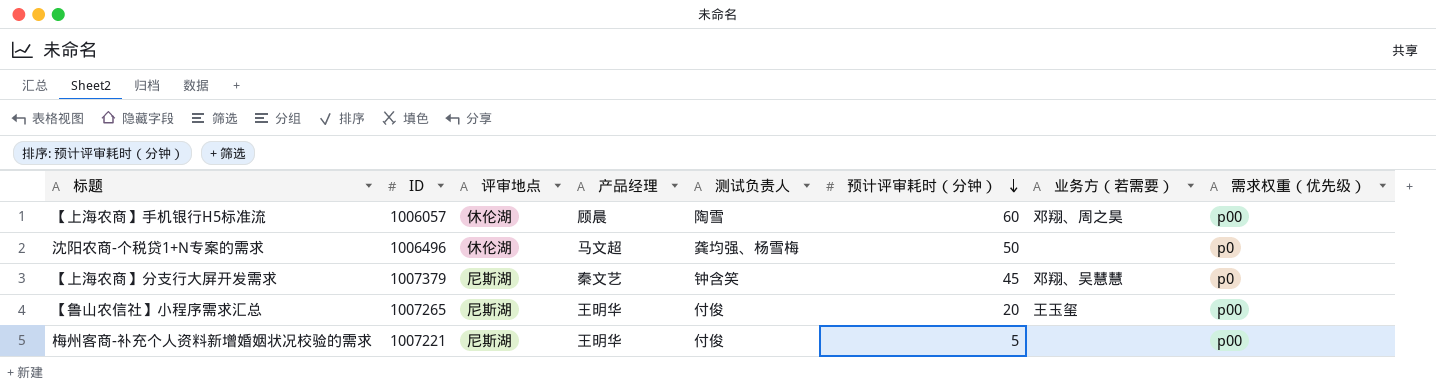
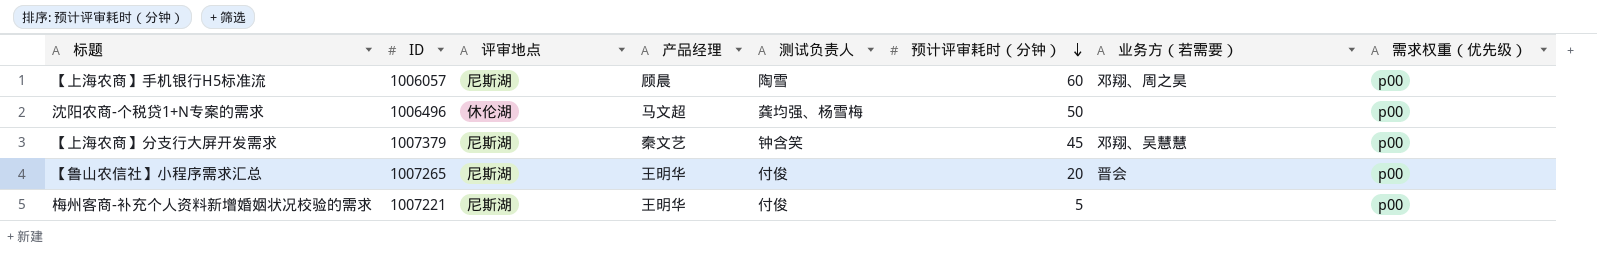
【上海农商】手机银行H5标准流 | 评审地点: 休伦湖 -> 尼斯湖
沈阳农商-个税贷1+N专案的需求 | 需求权重（优先级）: p0 -> p00
【上海农商】分支行大屏开发需求 | 需求权重（优先级）: p0 -> p00
【鲁山农信社】小程序需求汇总 | 业务方（若需要）: 王玉玺 -> 晋会

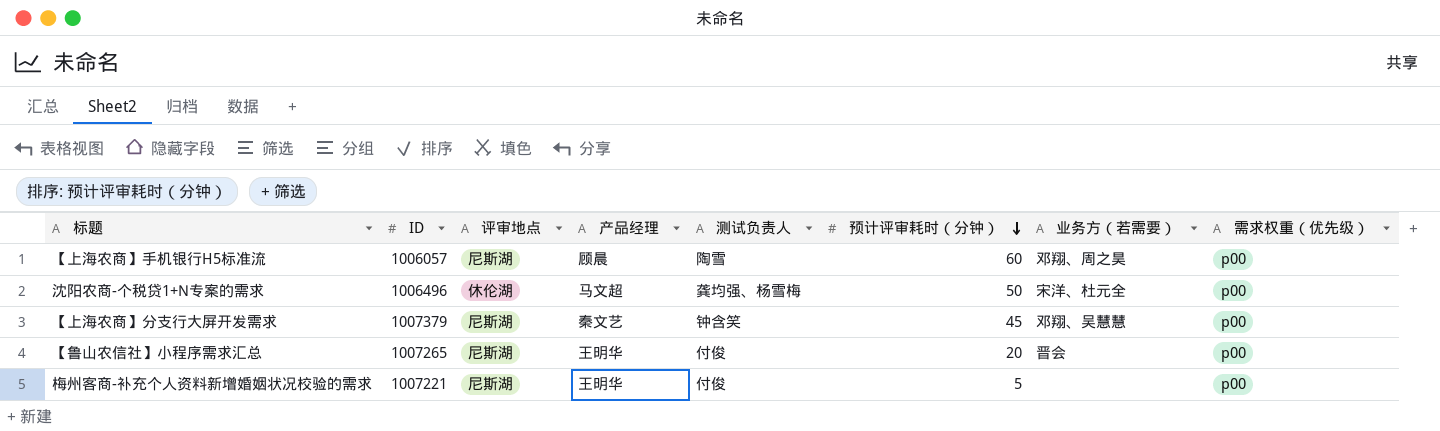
沈阳农商-个税贷1+N专案的需求 | 业务方（若需要）: none -> 宋洋、杜元全

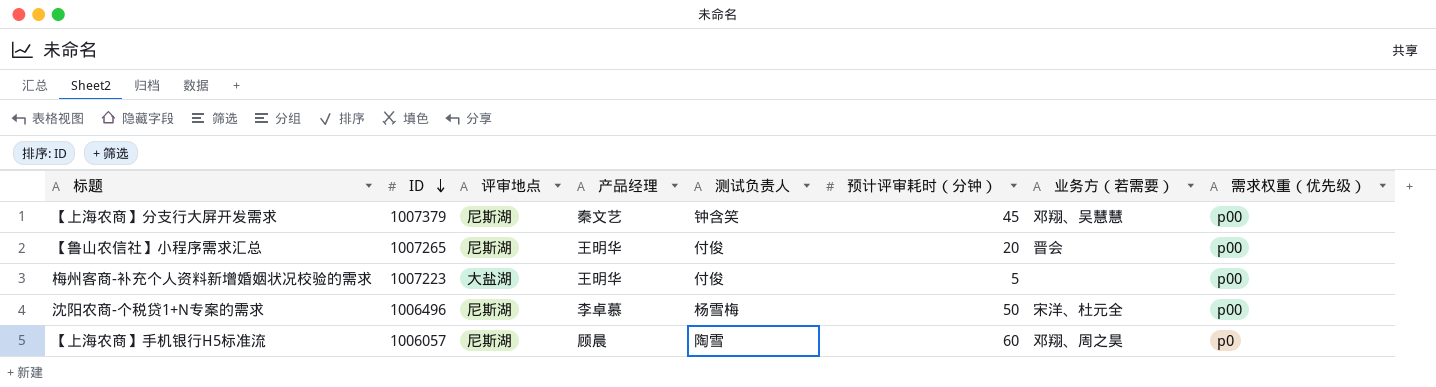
row order: 预计评审耗时（分钟） descending -> ID descending
梅州客商-补充个人资料新增婚姻状况校验的需求 | ID: 1007221 -> 1007223
梅州客商-补充个人资料新增婚姻状况校验的需求 | 评审地点: 尼斯湖 -> 大盐湖
沈阳农商-个税贷1+N专案的需求 | 评审地点: 休伦湖 -> 尼斯湖
沈阳农商-个税贷1+N专案的需求 | 产品经理: 马文超 -> 李卓慕
沈阳农商-个税贷1+N专案的需求 | 测试负责人: 龚均强、杨雪梅 -> 杨雪梅
【上海农商】手机银行H5标准流 | 需求权重（优先级）: p00 -> p0

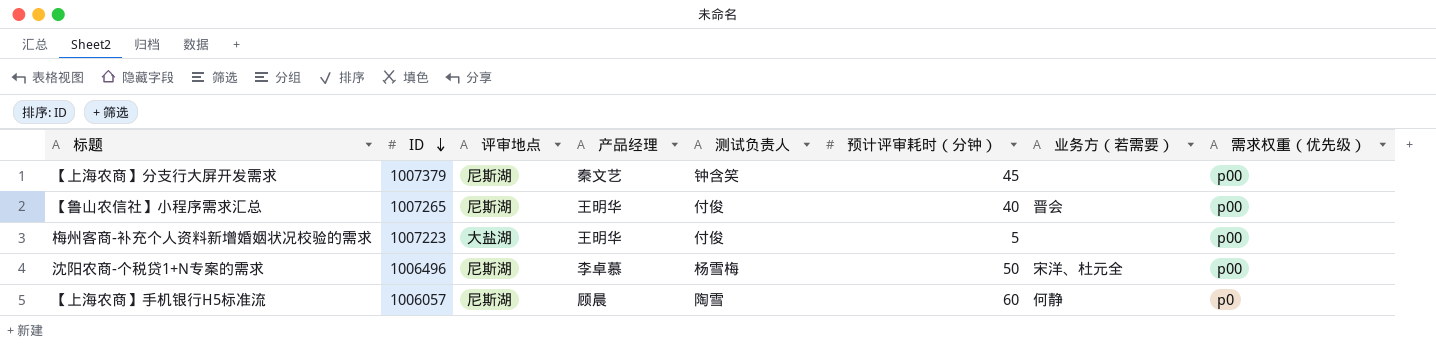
【上海农商】分支行大屏开发需求 | 业务方（若需要）: 邓翔、吴慧慧 -> none
【鲁山农信社】小程序需求汇总 | 预计评审耗时（分钟）: 20 -> 40
【上海农商】手机银行H5标准流 | 业务方（若需要）: 邓翔、周之昊 -> 何静

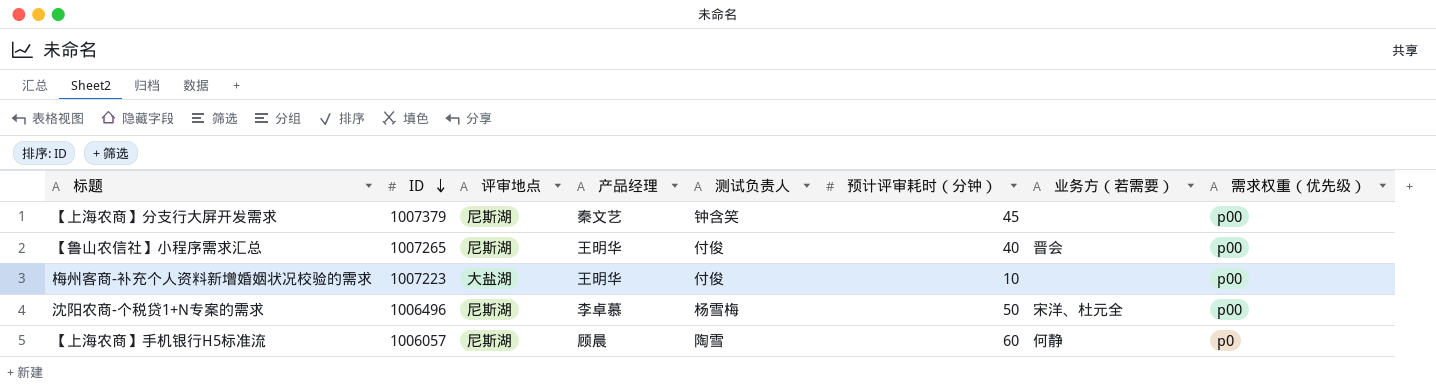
梅州客商-补充个人资料新增婚姻状况校验的需求 | 预计评审耗时（分钟）: 5 -> 10

